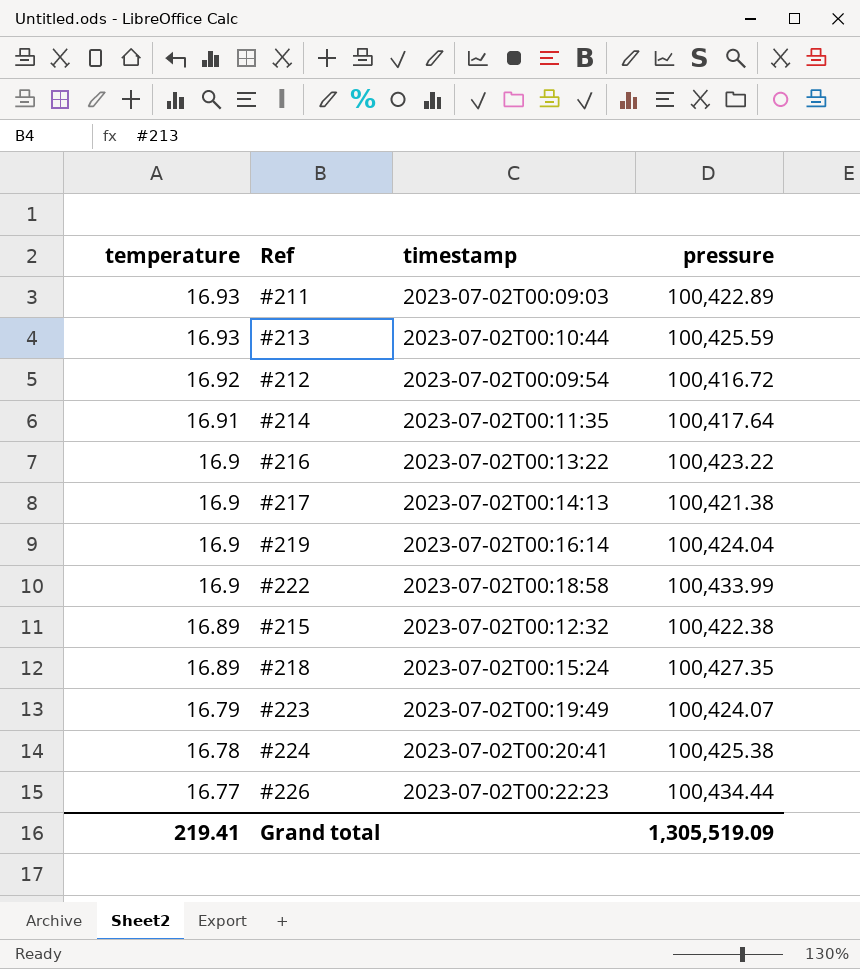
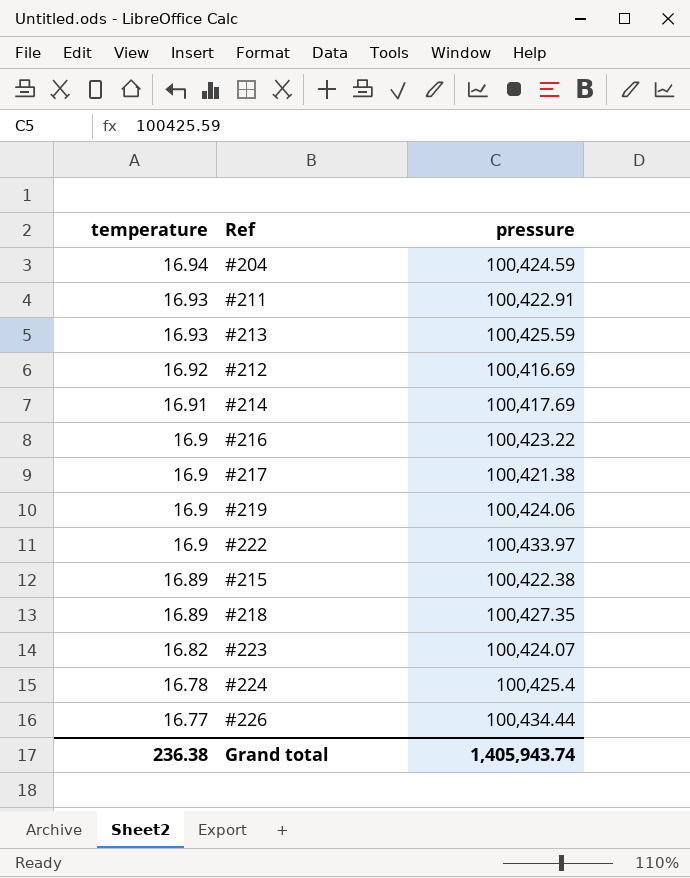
column timestamp | position: 3 -> none
row #204: none -> 16.94 | 100,424.59
#211 | pressure: 100,422.89 -> 100,422.91
#212 | pressure: 100,416.72 -> 100,416.69
#214 | pressure: 100,417.64 -> 100,417.69
#219 | pressure: 100,424.04 -> 100,424.06
#222 | pressure: 100,433.99 -> 100,433.97
#223 | temperature: 16.79 -> 16.82
#224 | pressure: 100,425.38 -> 100,425.4
Grand total | temperature: 219.41 -> 236.38
Grand total | pressure: 1,305,519.09 -> 1,405,943.74

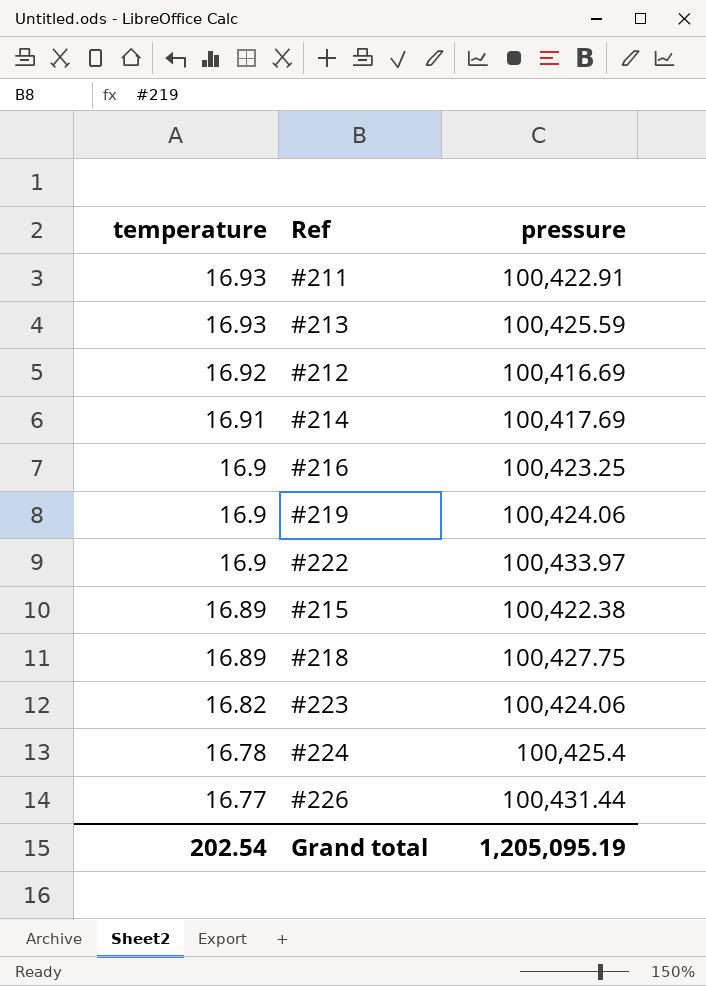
row #204: 16.94 | 100,424.59 -> none
row #217: 16.9 | 100,421.38 -> none
#216 | pressure: 100,423.22 -> 100,423.25
#218 | pressure: 100,427.35 -> 100,427.75
#223 | pressure: 100,424.07 -> 100,424.06
#226 | pressure: 100,434.44 -> 100,431.44
Grand total | temperature: 236.38 -> 202.54
Grand total | pressure: 1,405,943.74 -> 1,205,095.19

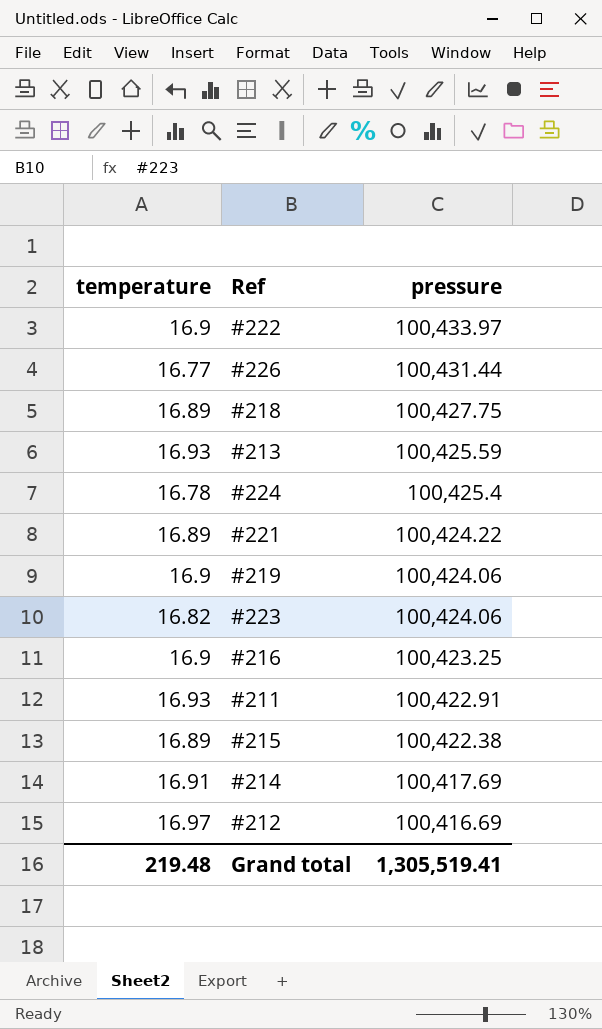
row order: temperature descending -> pressure descending
row #221: none -> 16.89 | 100,424.22
#212 | temperature: 16.92 -> 16.97
Grand total | temperature: 202.54 -> 219.48
Grand total | pressure: 1,205,095.19 -> 1,305,519.41

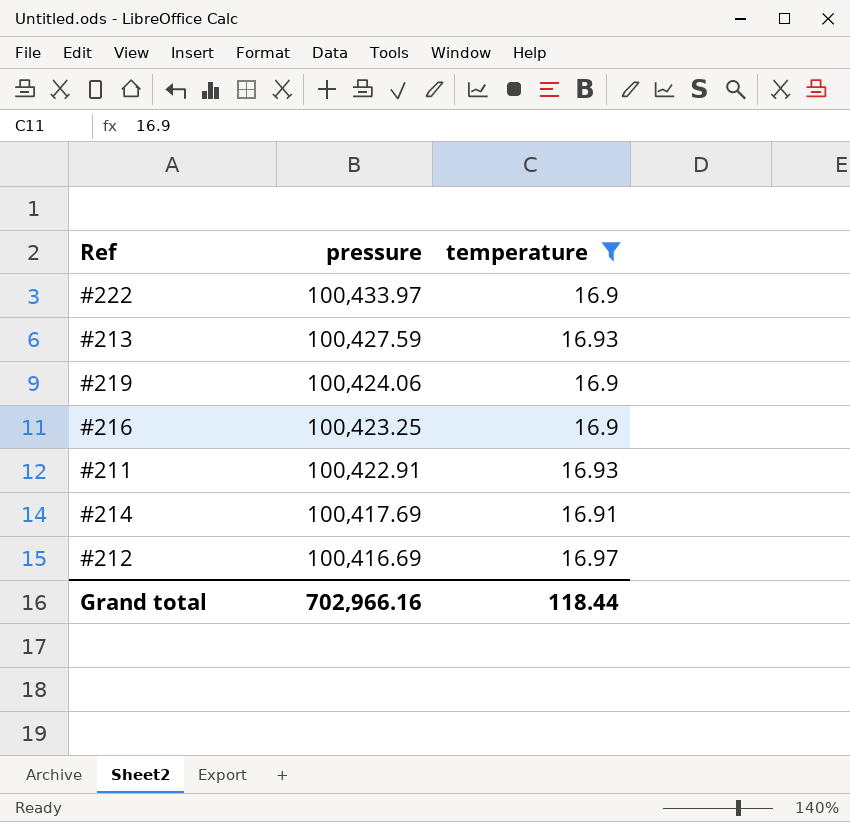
filter: none -> temperature >= 16.9
column temperature | position: 1 -> 3
#213 | pressure: 100,425.59 -> 100,427.59
Grand total | pressure: 1,305,519.41 -> 702,966.16
Grand total | temperature: 219.48 -> 118.44

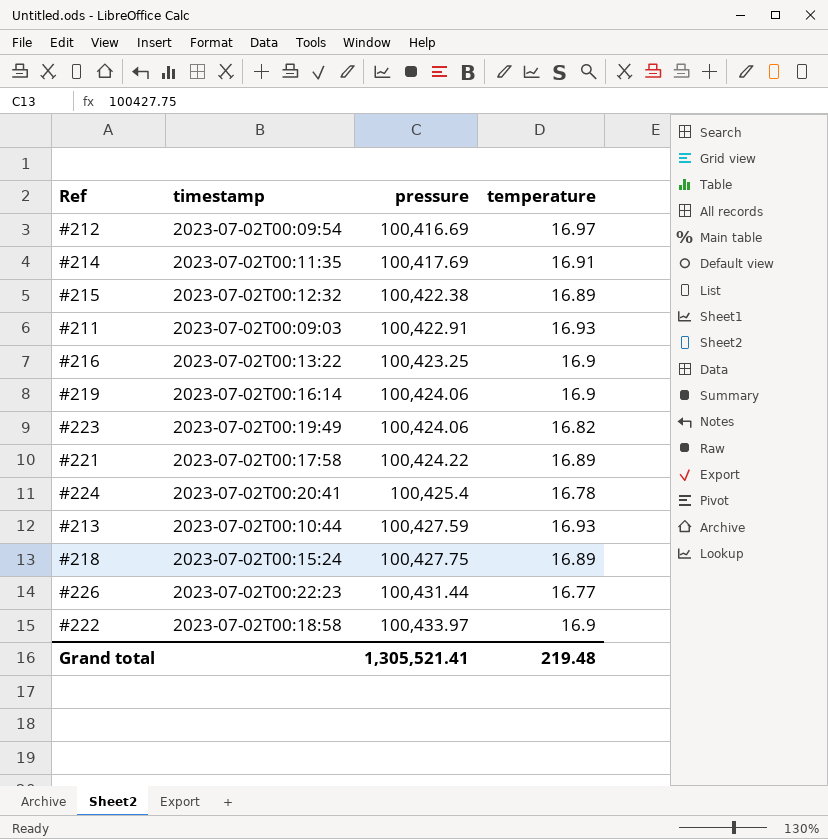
filter: temperature >= 16.9 -> none
row order: pressure descending -> pressure ascending
column timestamp | position: none -> 2
Grand total | pressure: 702,966.16 -> 1,305,521.41
Grand total | temperature: 118.44 -> 219.48

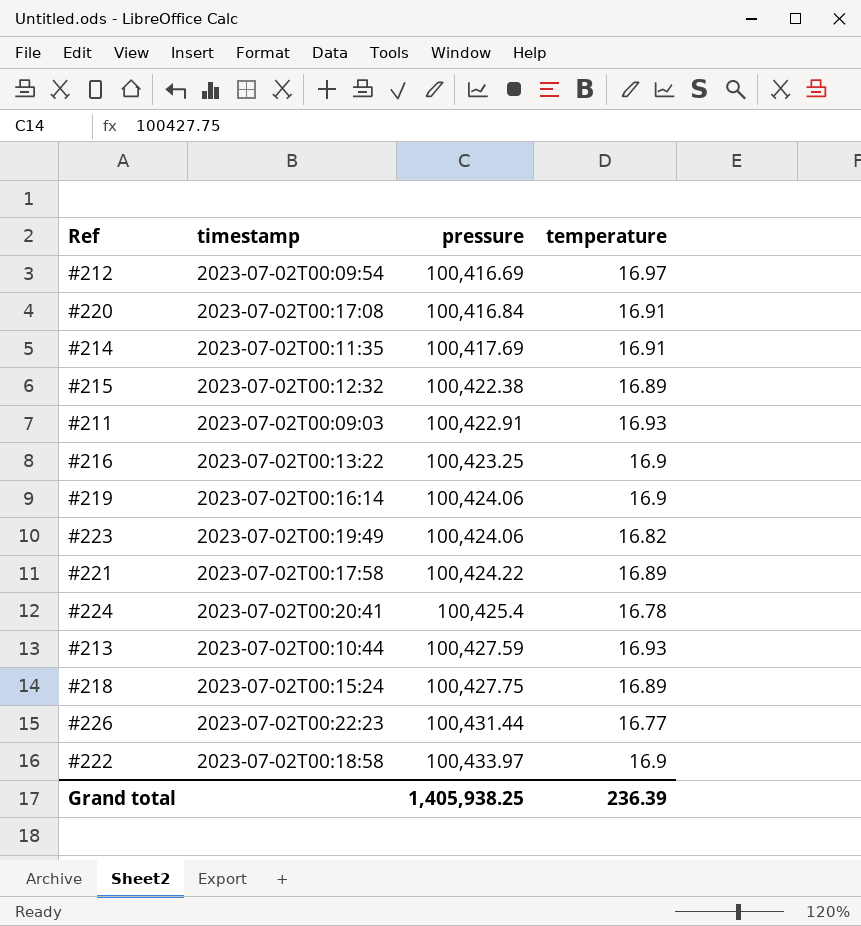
row #220: none -> 2023-07-02T00:17:08 | 100,416.84 | 16.91
Grand total | pressure: 1,305,521.41 -> 1,405,938.25
Grand total | temperature: 219.48 -> 236.39

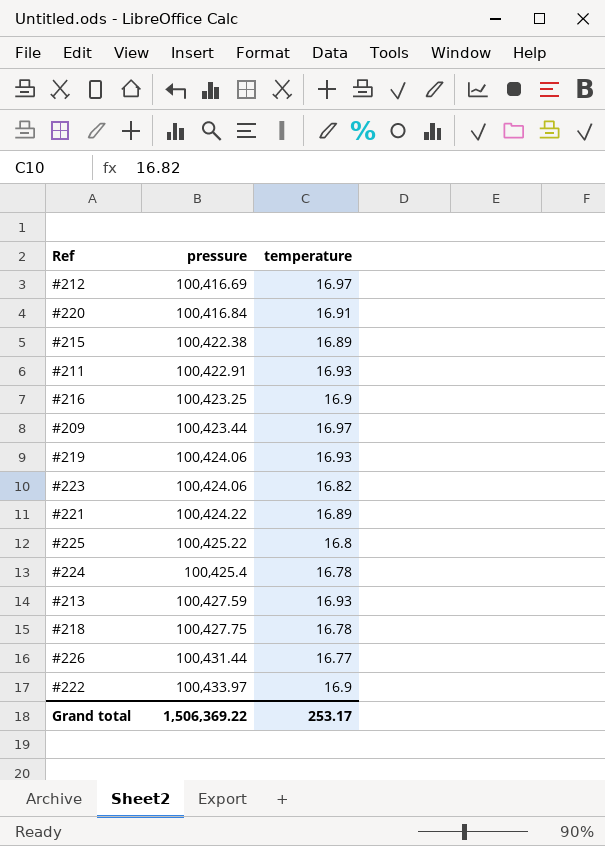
column timestamp | position: 2 -> none
row #214: 2023-07-02T00:11:35 | 100,417.69 | 16.91 -> none
row #209: none -> 100,423.44 | 16.97
#219 | temperature: 16.9 -> 16.93
row #225: none -> 100,425.22 | 16.8
#218 | temperature: 16.89 -> 16.78
Grand total | pressure: 1,405,938.25 -> 1,506,369.22
Grand total | temperature: 236.39 -> 253.17

